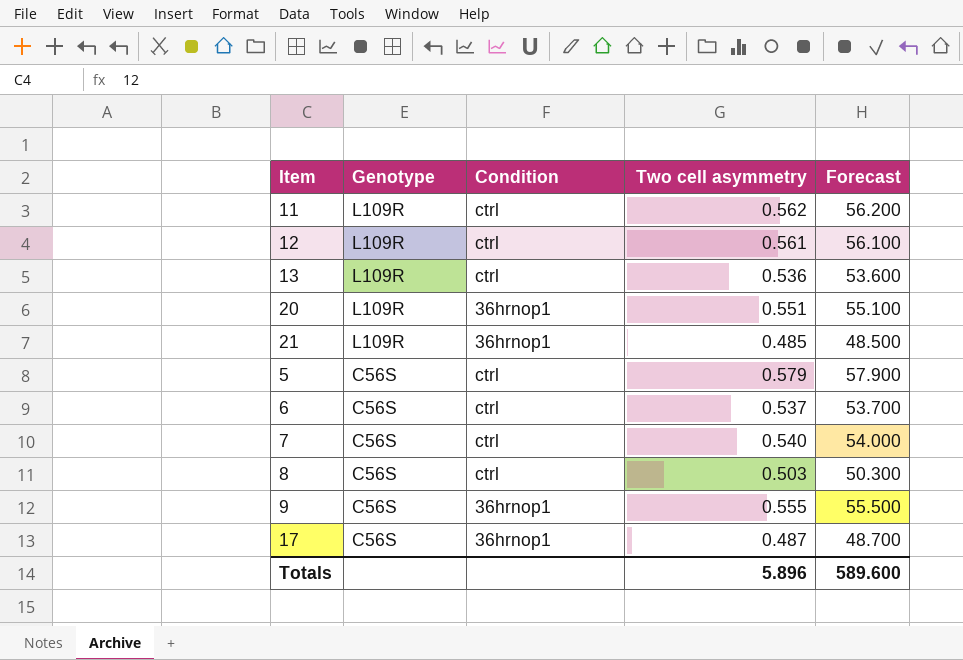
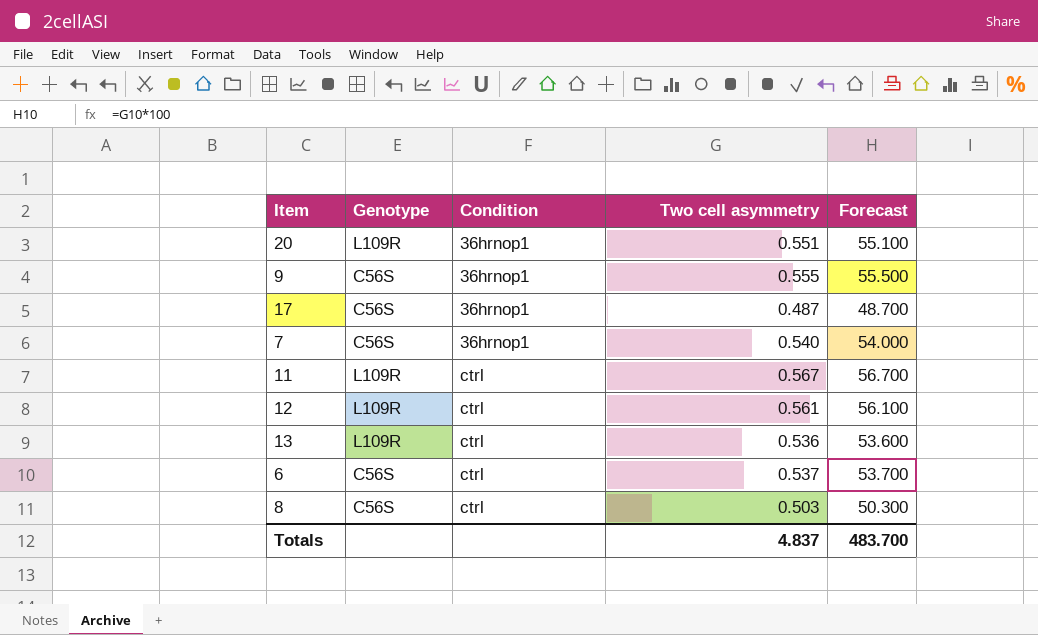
row order: Genotype descending -> Condition ascending
row 21: L109R | 36hrnop1 | 0.485 | 48.500 -> none
row 5: C56S | ctrl | 0.579 | 57.900 -> none
7 | Condition: ctrl -> 36hrnop1
11 | Two cell asymmetry: 0.562 -> 0.567
11 | Forecast: 56.200 -> 56.700
Totals | Two cell asymmetry: 5.896 -> 4.837
Totals | Forecast: 589.600 -> 483.700

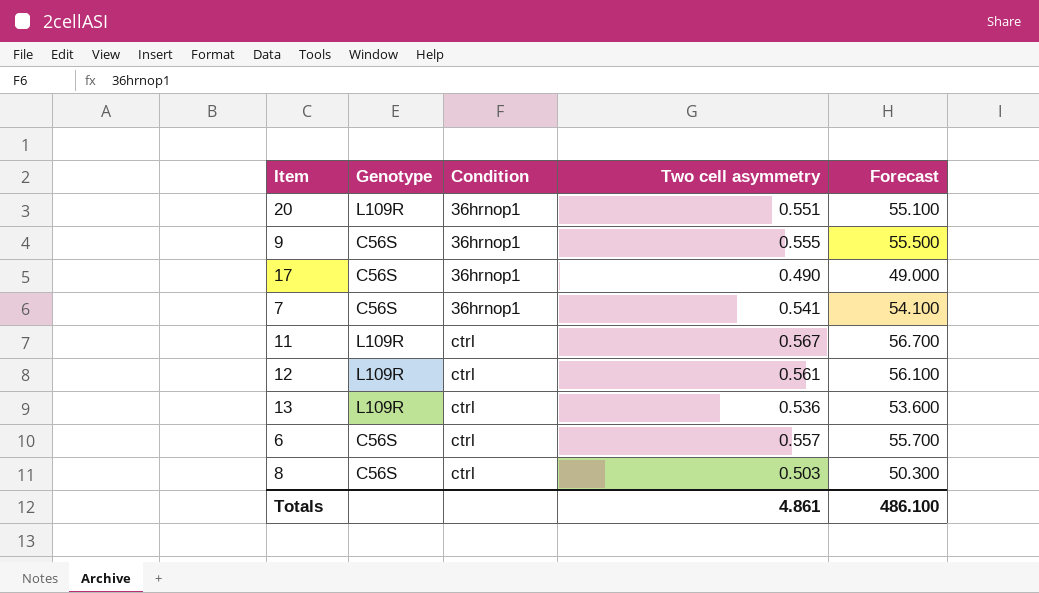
17 | Two cell asymmetry: 0.487 -> 0.490
17 | Forecast: 48.700 -> 49.000
7 | Two cell asymmetry: 0.540 -> 0.541
7 | Forecast: 54.000 -> 54.100
6 | Two cell asymmetry: 0.537 -> 0.557
6 | Forecast: 53.700 -> 55.700
Totals | Two cell asymmetry: 4.837 -> 4.861
Totals | Forecast: 483.700 -> 486.100

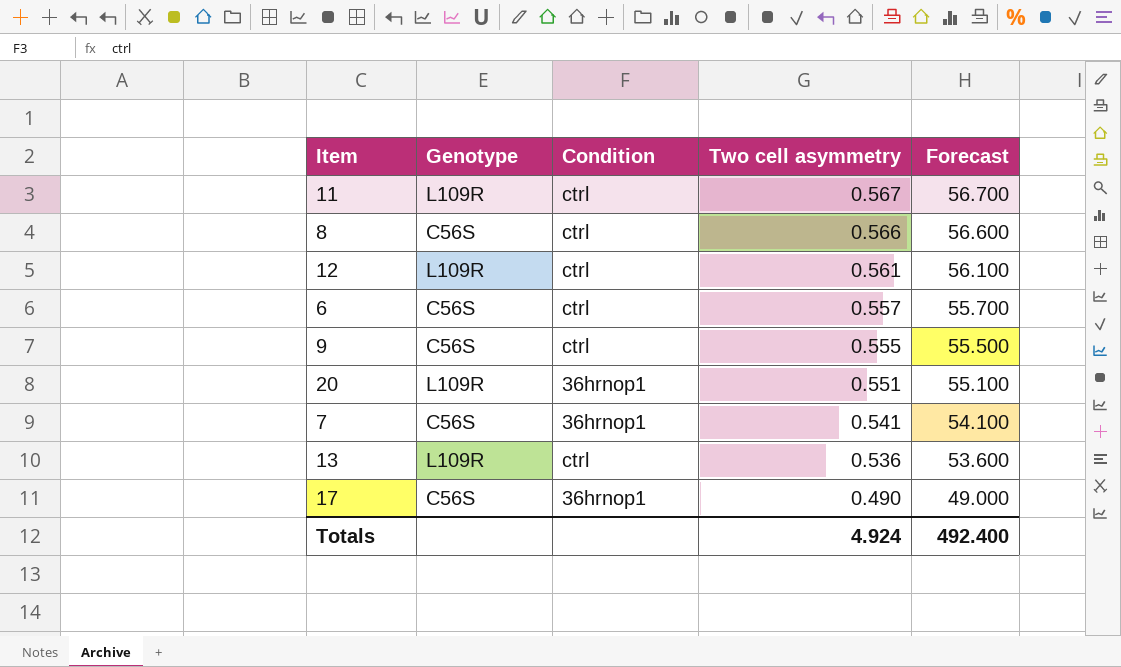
row order: Condition ascending -> Two cell asymmetry descending
8 | Two cell asymmetry: 0.503 -> 0.566
8 | Forecast: 50.300 -> 56.600
9 | Condition: 36hrnop1 -> ctrl
Totals | Two cell asymmetry: 4.861 -> 4.924
Totals | Forecast: 486.100 -> 492.400

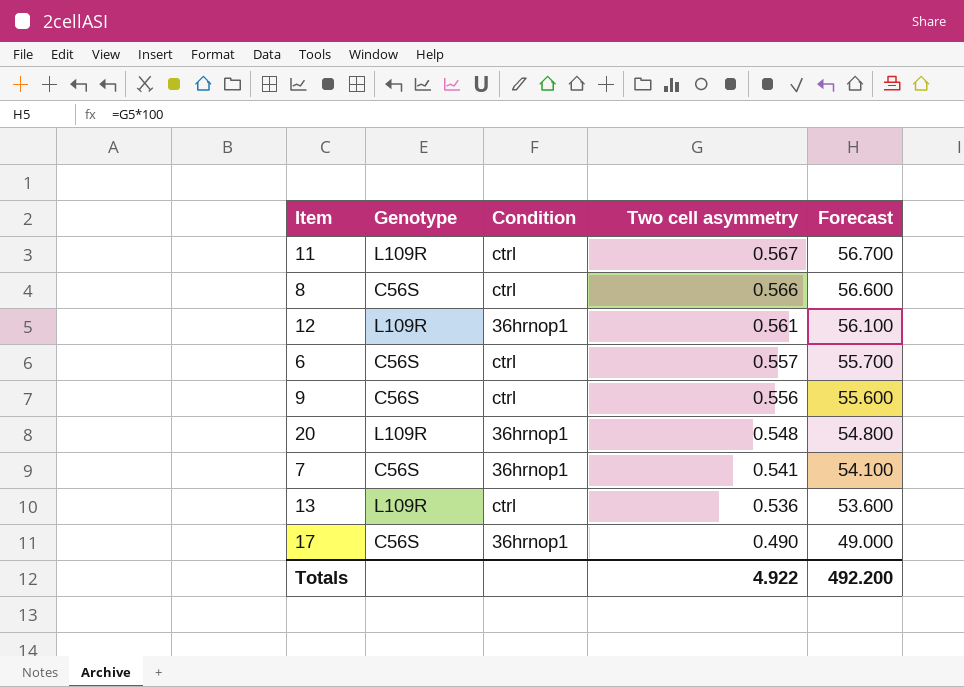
12 | Condition: ctrl -> 36hrnop1
9 | Two cell asymmetry: 0.555 -> 0.556
9 | Forecast: 55.500 -> 55.600
20 | Two cell asymmetry: 0.551 -> 0.548
20 | Forecast: 55.100 -> 54.800
Totals | Two cell asymmetry: 4.924 -> 4.922
Totals | Forecast: 492.400 -> 492.200

